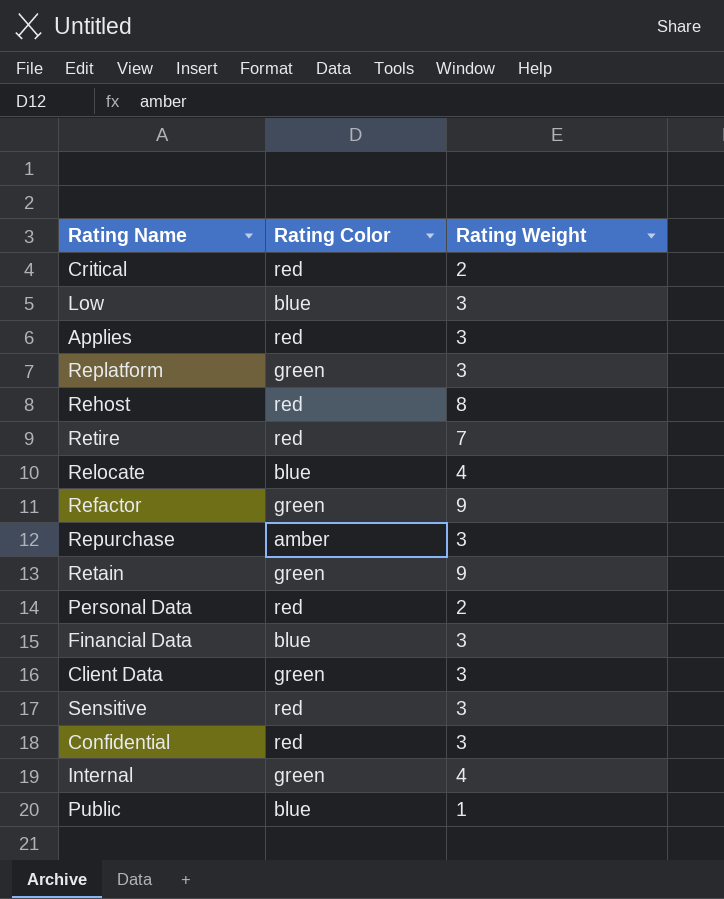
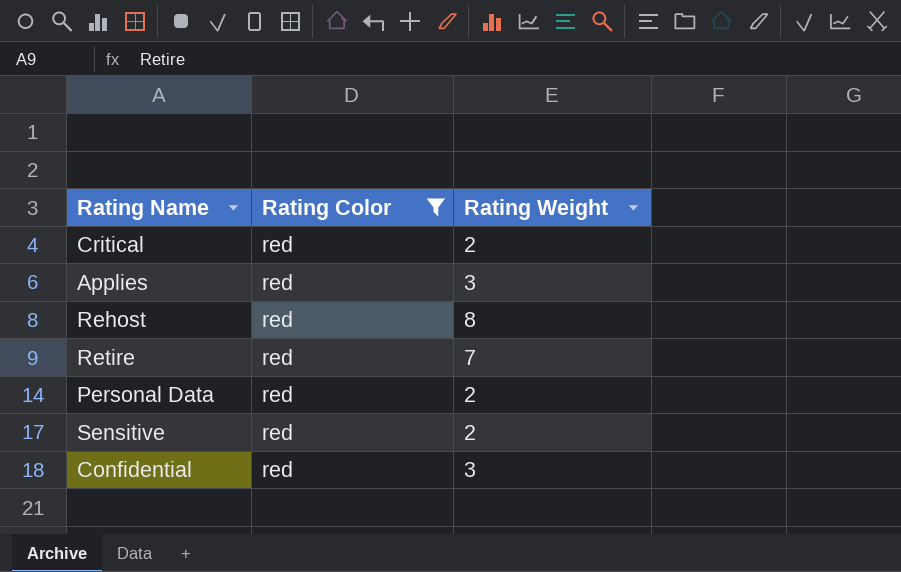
filter: none -> Rating Color = red
Sensitive | Rating Weight: 3 -> 2

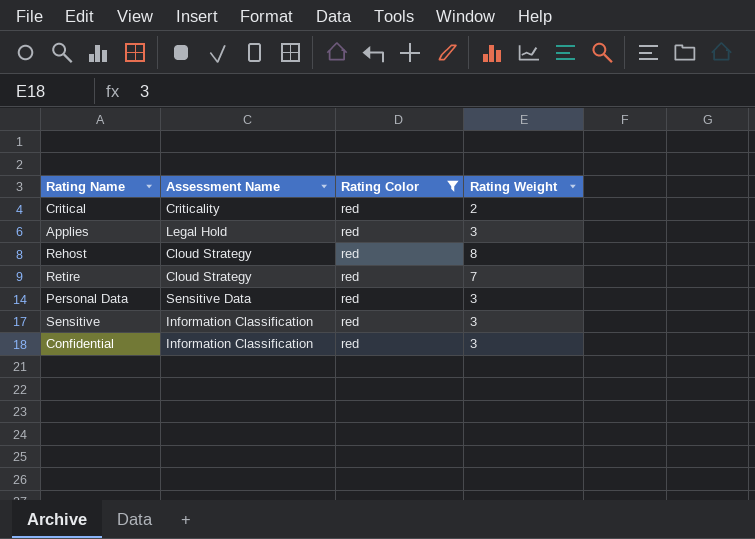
column Assessment Name | position: none -> 2
Personal Data | Rating Weight: 2 -> 3
Sensitive | Rating Weight: 2 -> 3

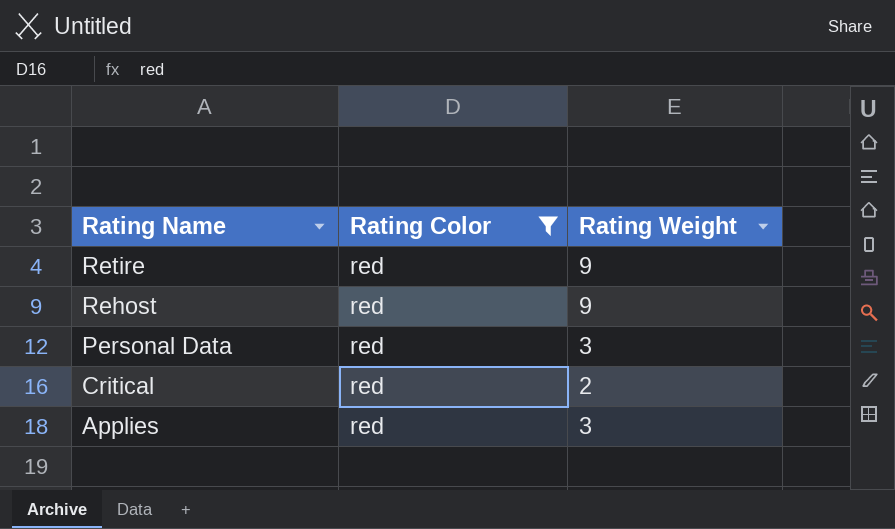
row order: none -> Rating Name descending
column Assessment Name | position: 2 -> none
row Sensitive: Information Classification | red | 3 -> none
row Confidential: Information Classification | red | 3 -> none
Retire | Rating Weight: 7 -> 9
Rehost | Rating Weight: 8 -> 9

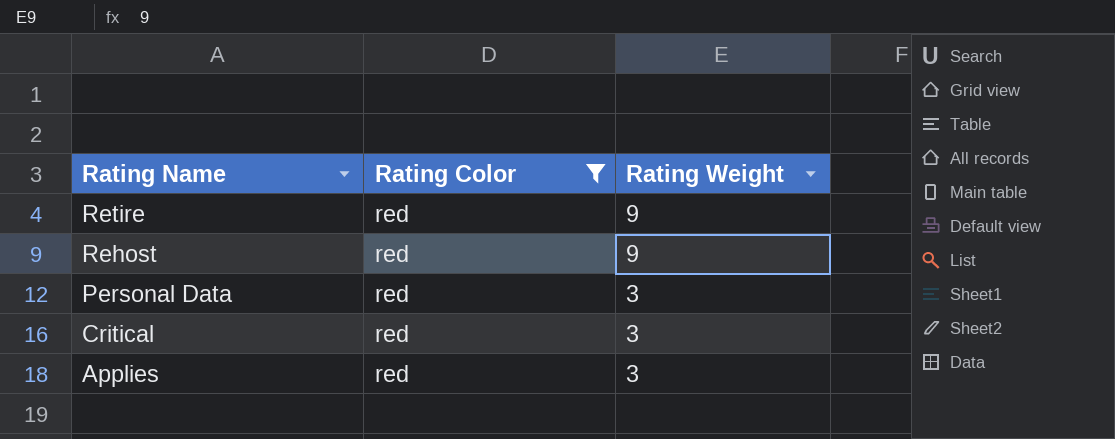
Critical | Rating Weight: 2 -> 3

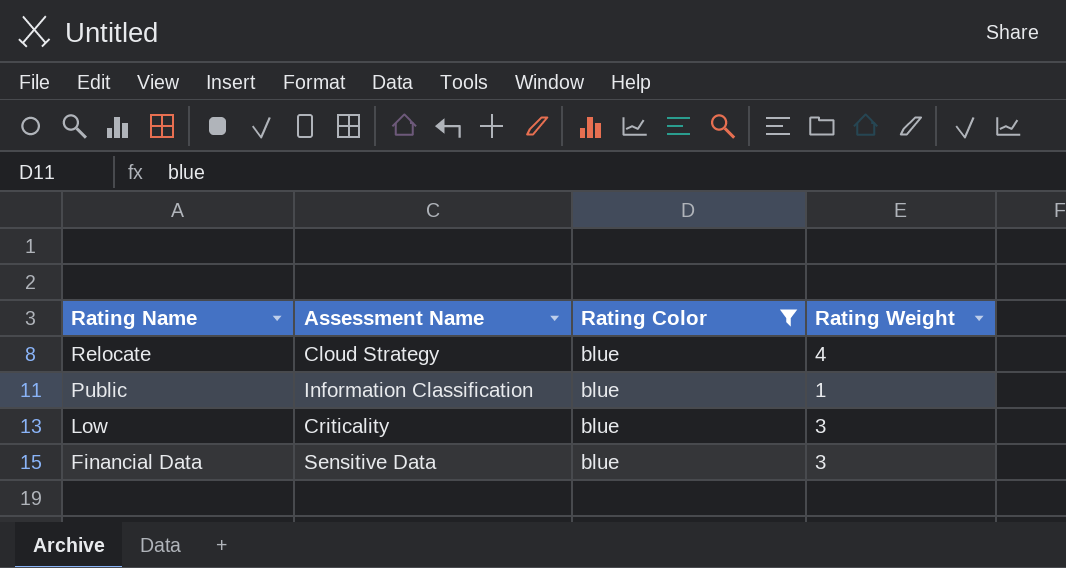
filter: Rating Color = red -> Rating Color = blue
column Assessment Name | position: none -> 2

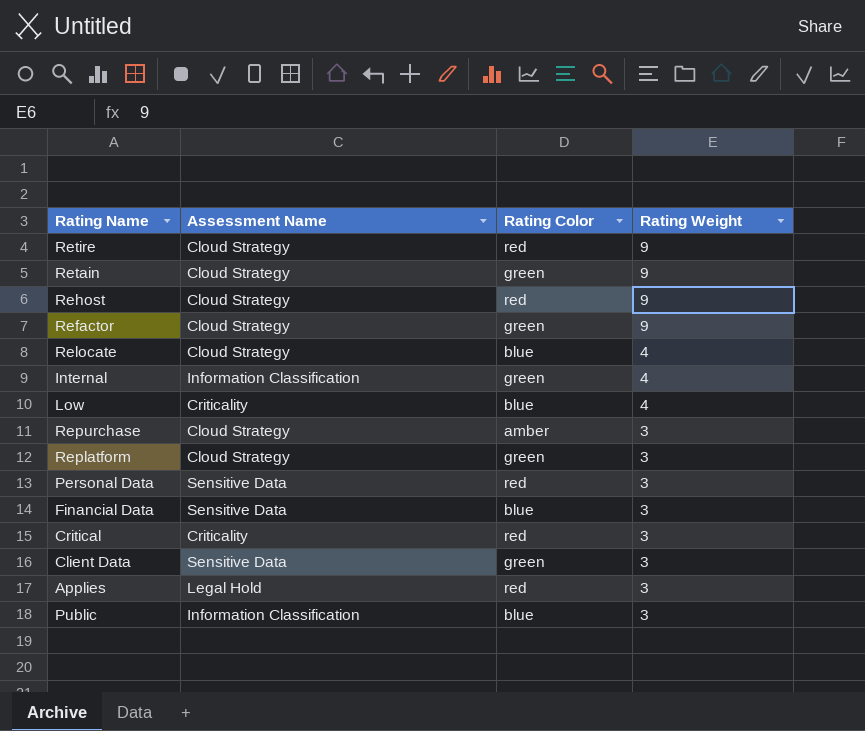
filter: Rating Color = blue -> none
row order: Rating Name descending -> Rating Weight descending
Low | Rating Weight: 3 -> 4
Public | Rating Weight: 1 -> 3

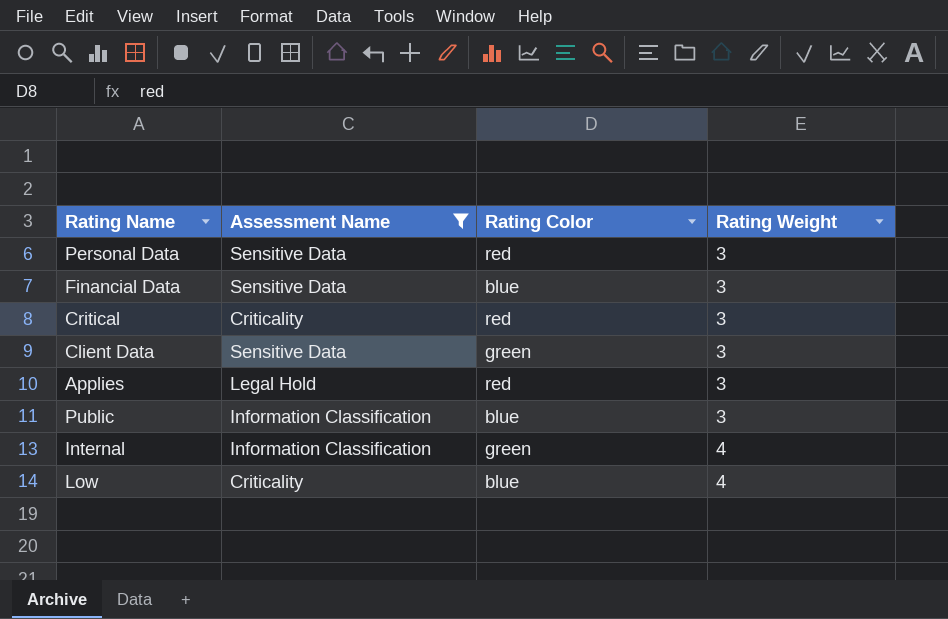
filter: none -> Assessment Name != Cloud Strategy
row order: Rating Weight descending -> Rating Weight ascending

